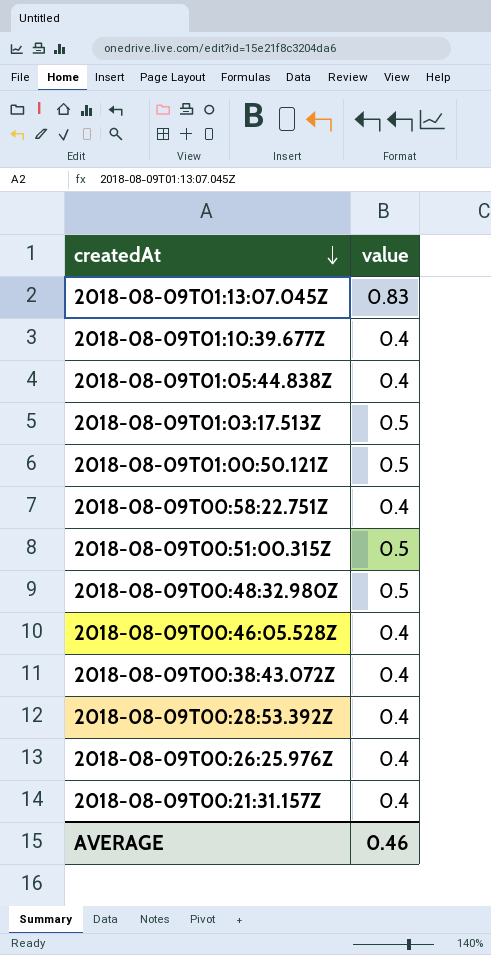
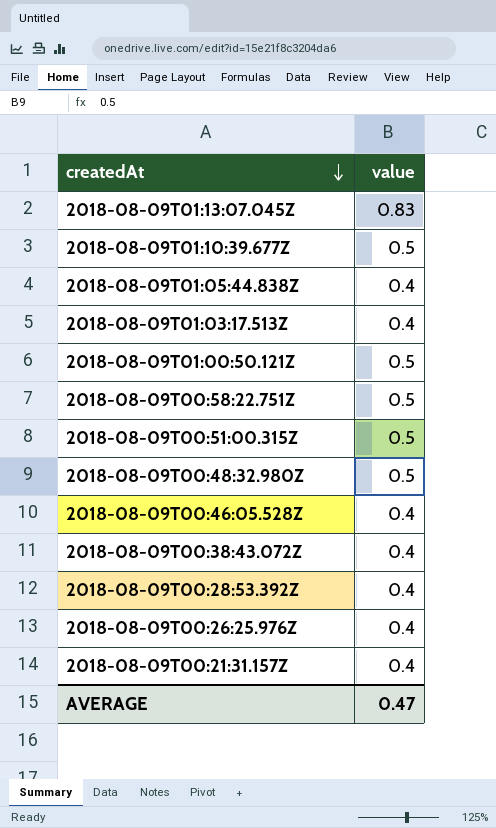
2018-08-09T01:10:39.677Z | value: 0.4 -> 0.5
2018-08-09T01:03:17.513Z | value: 0.5 -> 0.4
2018-08-09T00:58:22.751Z | value: 0.4 -> 0.5
AVERAGE | value: 0.46 -> 0.47

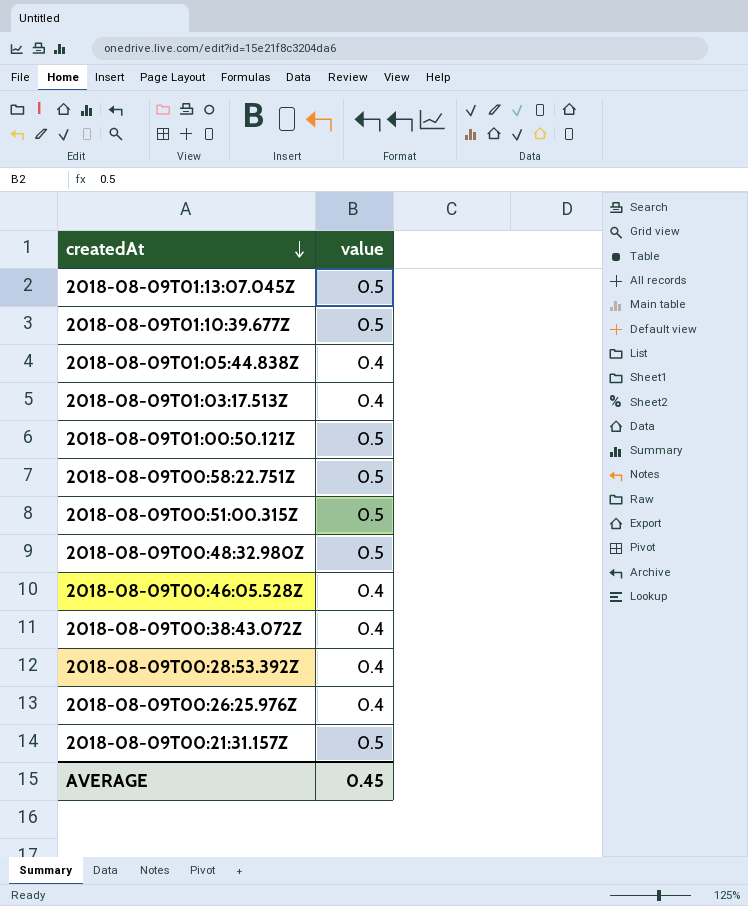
2018-08-09T01:13:07.045Z | value: 0.83 -> 0.5
2018-08-09T00:21:31.157Z | value: 0.4 -> 0.5
AVERAGE | value: 0.47 -> 0.45

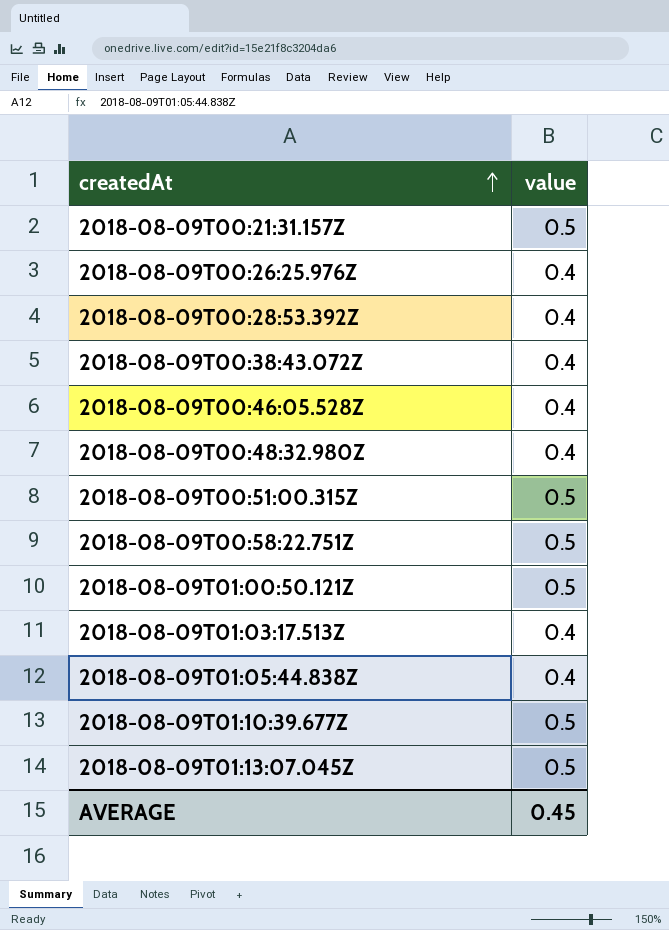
row order: createdAt descending -> createdAt ascending
2018-08-09T00:48:32.980Z | value: 0.5 -> 0.4

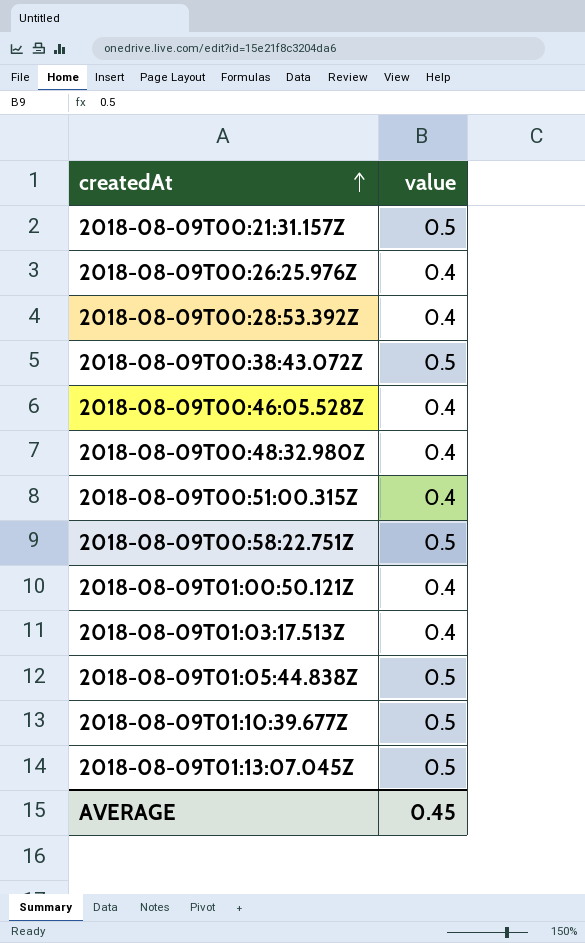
2018-08-09T00:38:43.072Z | value: 0.4 -> 0.5
2018-08-09T00:51:00.315Z | value: 0.5 -> 0.4
2018-08-09T01:00:50.121Z | value: 0.5 -> 0.4
2018-08-09T01:05:44.838Z | value: 0.4 -> 0.5

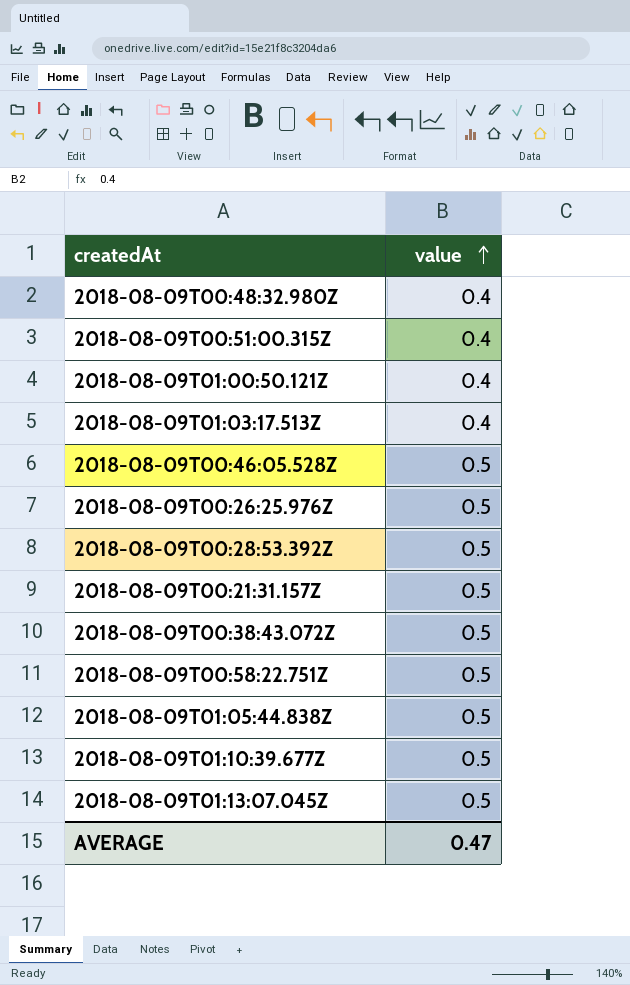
row order: createdAt ascending -> value ascending
2018-08-09T00:46:05.528Z | value: 0.4 -> 0.5
2018-08-09T00:26:25.976Z | value: 0.4 -> 0.5
2018-08-09T00:28:53.392Z | value: 0.4 -> 0.5
AVERAGE | value: 0.45 -> 0.47

